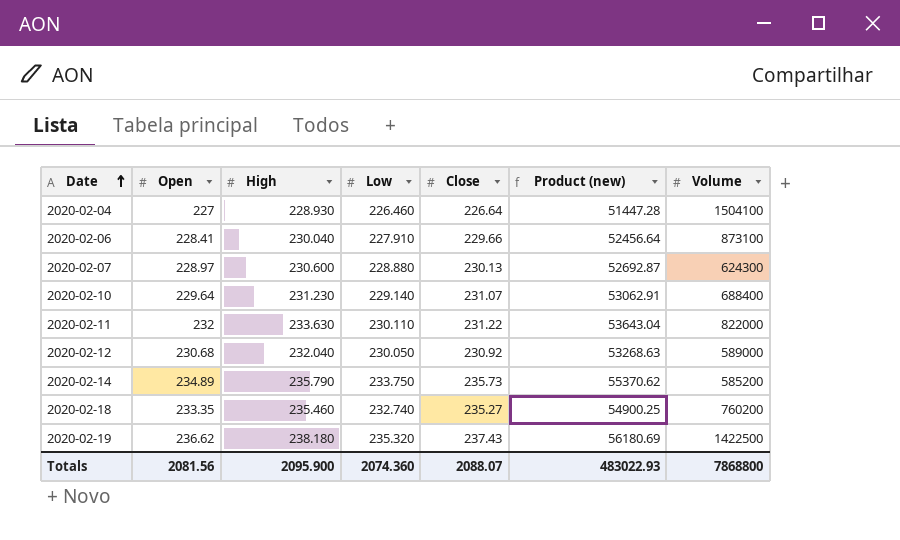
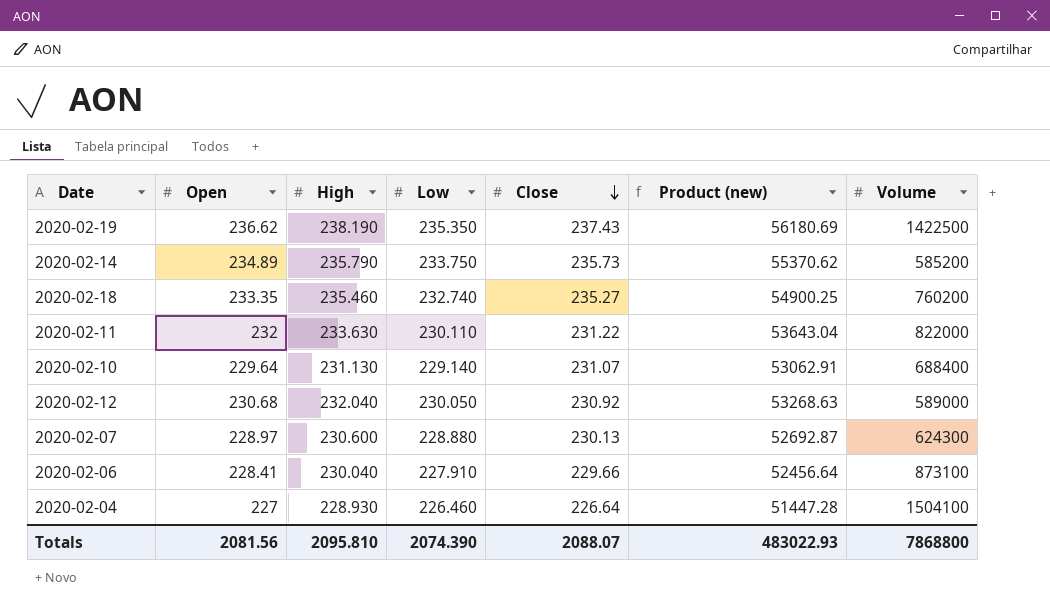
row order: Date ascending -> Close descending
2020-02-19 | High: 238.180 -> 238.190
2020-02-19 | Low: 235.320 -> 235.350
2020-02-10 | High: 231.230 -> 231.130
Totals | High: 2095.900 -> 2095.810
Totals | Low: 2074.360 -> 2074.390

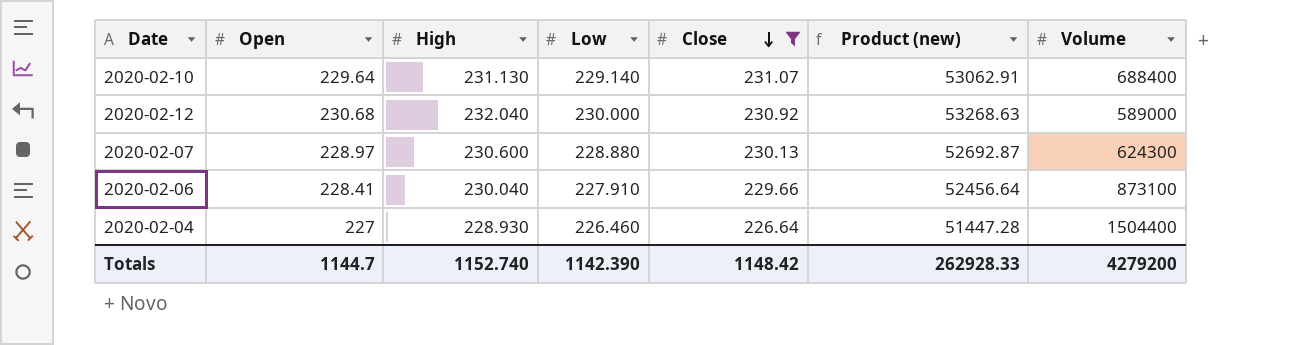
filter: none -> Close <= 231.07
2020-02-12 | Low: 230.050 -> 230.000
2020-02-04 | Volume: 1504100 -> 1504400
Totals | Open: 2081.56 -> 1144.7
Totals | High: 2095.810 -> 1152.740
Totals | Low: 2074.390 -> 1142.390
Totals | Close: 2088.07 -> 1148.42
Totals | Product (new): 483022.93 -> 262928.33
Totals | Volume: 7868800 -> 4279200

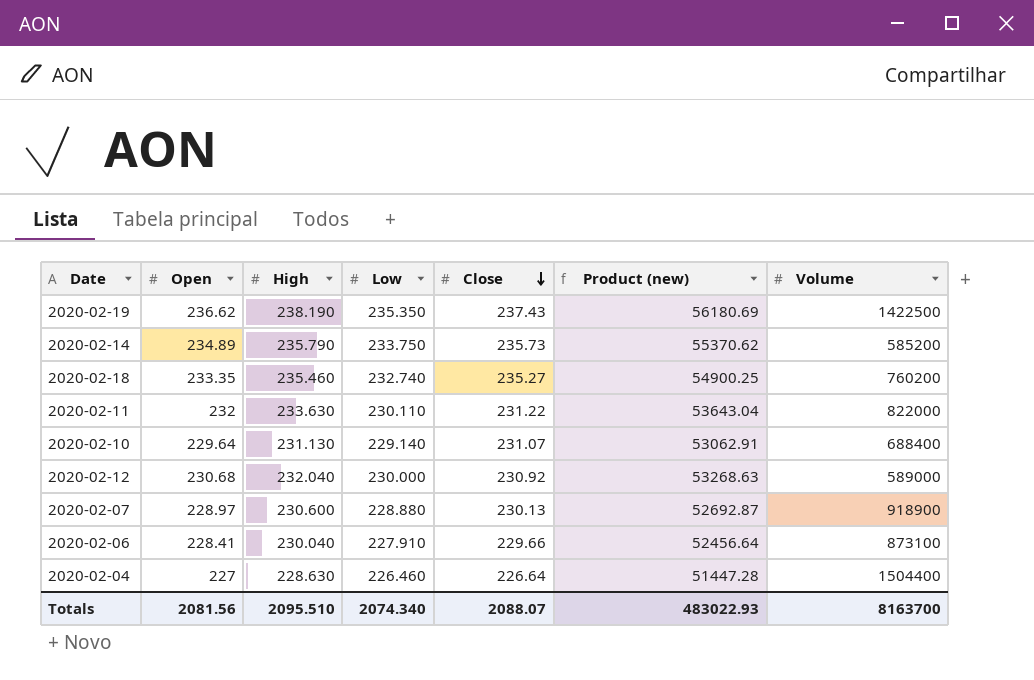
filter: Close <= 231.07 -> none
2020-02-07 | Volume: 624300 -> 918900
2020-02-04 | High: 228.930 -> 228.630
Totals | Open: 1144.7 -> 2081.56
Totals | High: 1152.740 -> 2095.510
Totals | Low: 1142.390 -> 2074.340
Totals | Close: 1148.42 -> 2088.07
Totals | Product (new): 262928.33 -> 483022.93
Totals | Volume: 4279200 -> 8163700

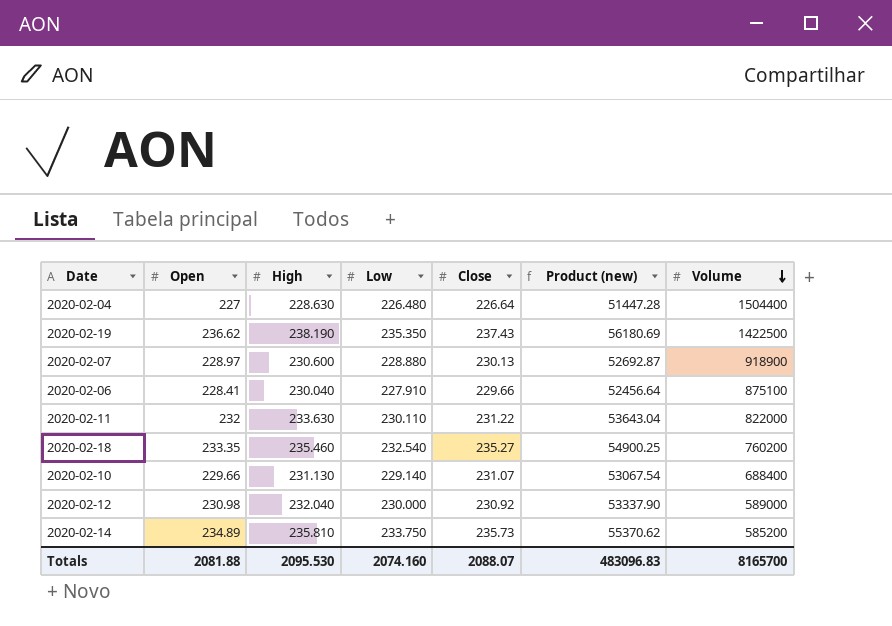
row order: Close descending -> Volume descending
2020-02-04 | Low: 226.460 -> 226.480
2020-02-06 | Volume: 873100 -> 875100
2020-02-18 | Low: 232.740 -> 232.540
2020-02-10 | Open: 229.64 -> 229.66
2020-02-10 | Product (new): 53062.91 -> 53067.54
2020-02-12 | Open: 230.68 -> 230.98
2020-02-12 | Product (new): 53268.63 -> 53337.90
2020-02-14 | High: 235.790 -> 235.810
Totals | Open: 2081.56 -> 2081.88
Totals | High: 2095.510 -> 2095.530
Totals | Low: 2074.340 -> 2074.160
Totals | Product (new): 483022.93 -> 483096.83
Totals | Volume: 8163700 -> 8165700

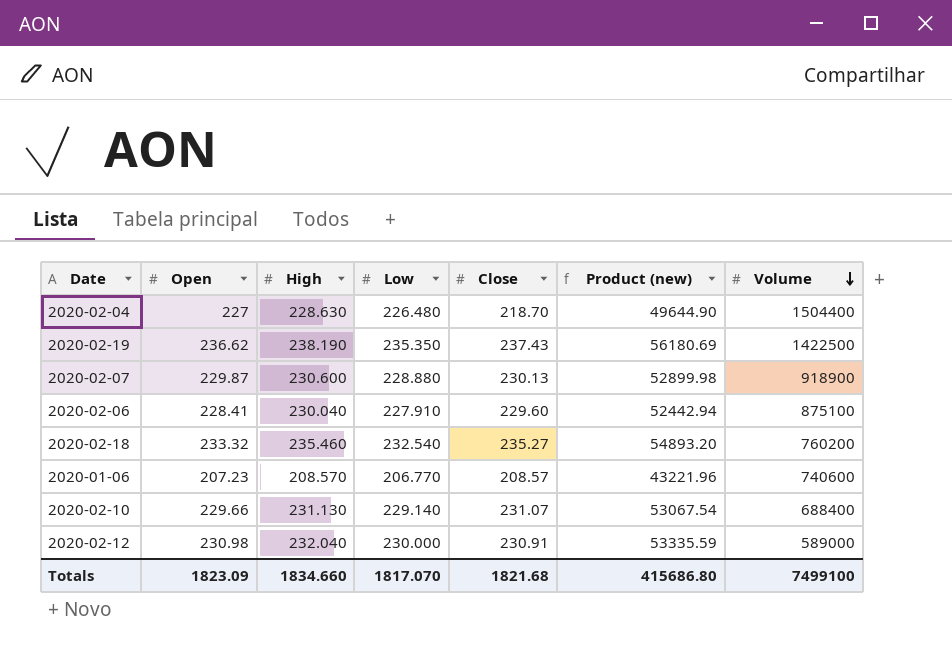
row 2020-02-11: 232 | 233.630 | 230.110 | 231.22 | 53643.04 | 822000 -> none
row 2020-02-14: 234.89 | 235.810 | 233.750 | 235.73 | 55370.62 | 585200 -> none
2020-02-04 | Close: 226.64 -> 218.70
2020-02-04 | Product (new): 51447.28 -> 49644.90
2020-02-07 | Open: 228.97 -> 229.87
2020-02-07 | Product (new): 52692.87 -> 52899.98
2020-02-06 | Close: 229.66 -> 229.60
2020-02-06 | Product (new): 52456.64 -> 52442.94
2020-02-18 | Open: 233.35 -> 233.32
2020-02-18 | Product (new): 54900.25 -> 54893.20
row 2020-01-06: none -> 207.23 | 208.570 | 206.770 | 208.57 | 43221.96 | 740600
2020-02-12 | Close: 230.92 -> 230.91
2020-02-12 | Product (new): 53337.90 -> 53335.59
Totals | Open: 2081.88 -> 1823.09
Totals | High: 2095.530 -> 1834.660
Totals | Low: 2074.160 -> 1817.070
Totals | Close: 2088.07 -> 1821.68
Totals | Product (new): 483096.83 -> 415686.80
Totals | Volume: 8165700 -> 7499100

